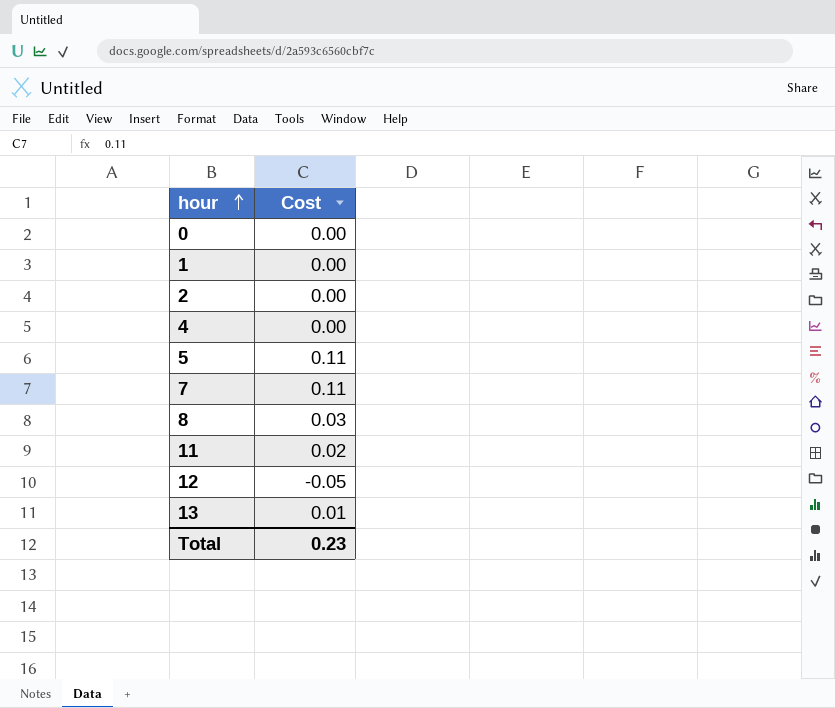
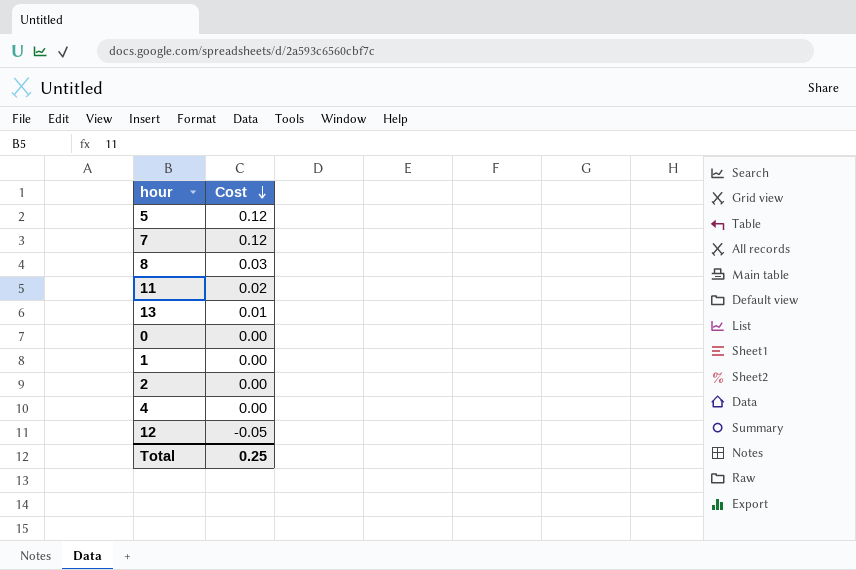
row order: hour ascending -> Cost descending
5 | Cost: 0.11 -> 0.12
7 | Cost: 0.11 -> 0.12
Total | Cost: 0.23 -> 0.25

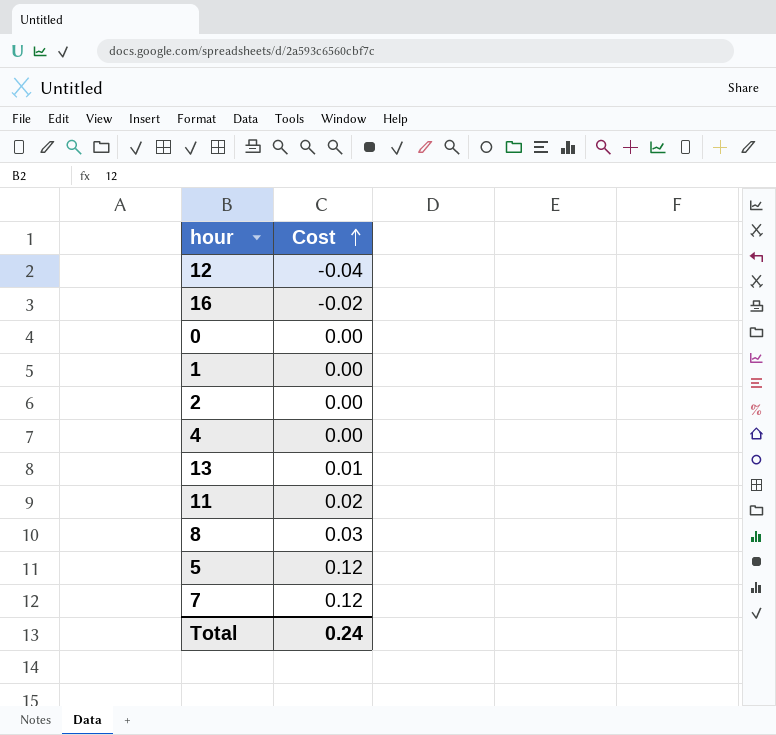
row order: Cost descending -> Cost ascending
12 | Cost: -0.05 -> -0.04
row 16: none -> -0.02
Total | Cost: 0.25 -> 0.24

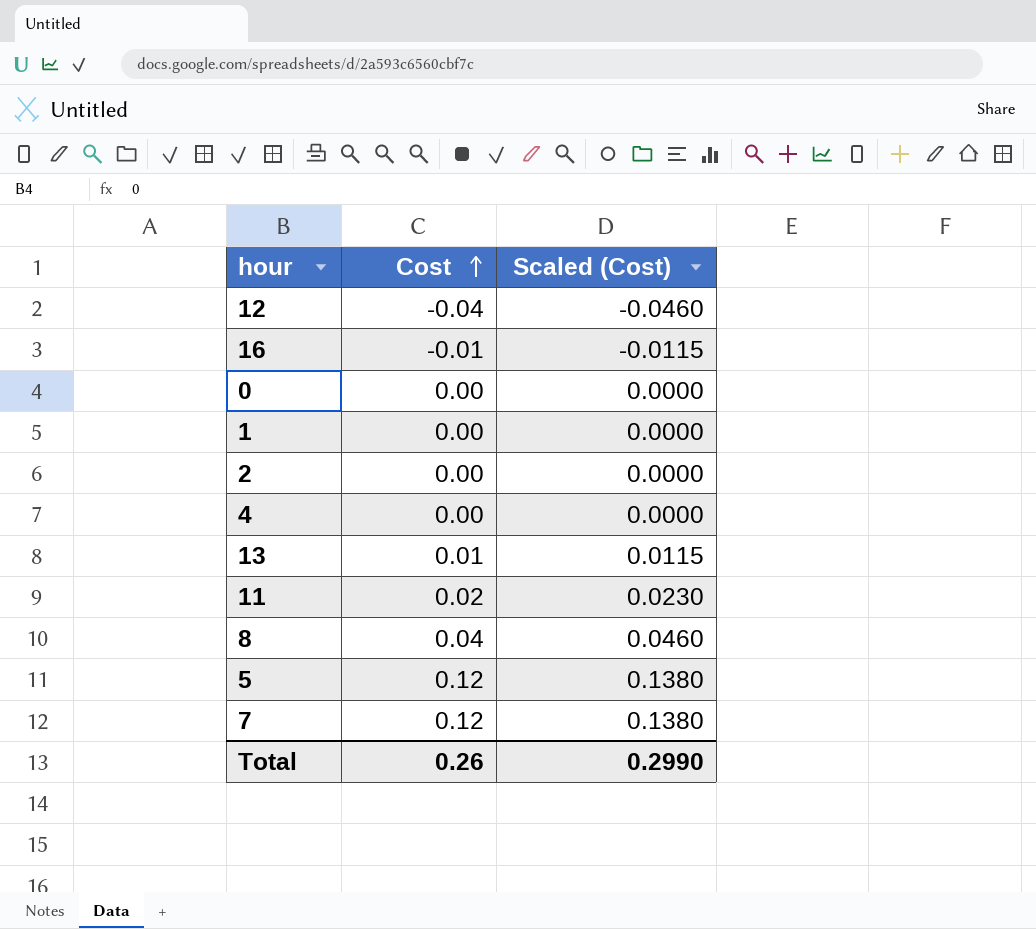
column Scaled (Cost) | formula: none -> [Cost] * 1.15
16 | Cost: -0.02 -> -0.01
8 | Cost: 0.03 -> 0.04
Total | Cost: 0.24 -> 0.26

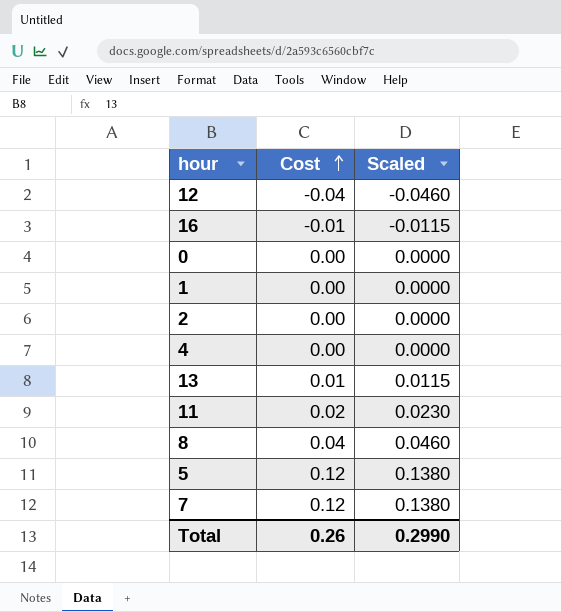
column name: Scaled (Cost) -> Scaled

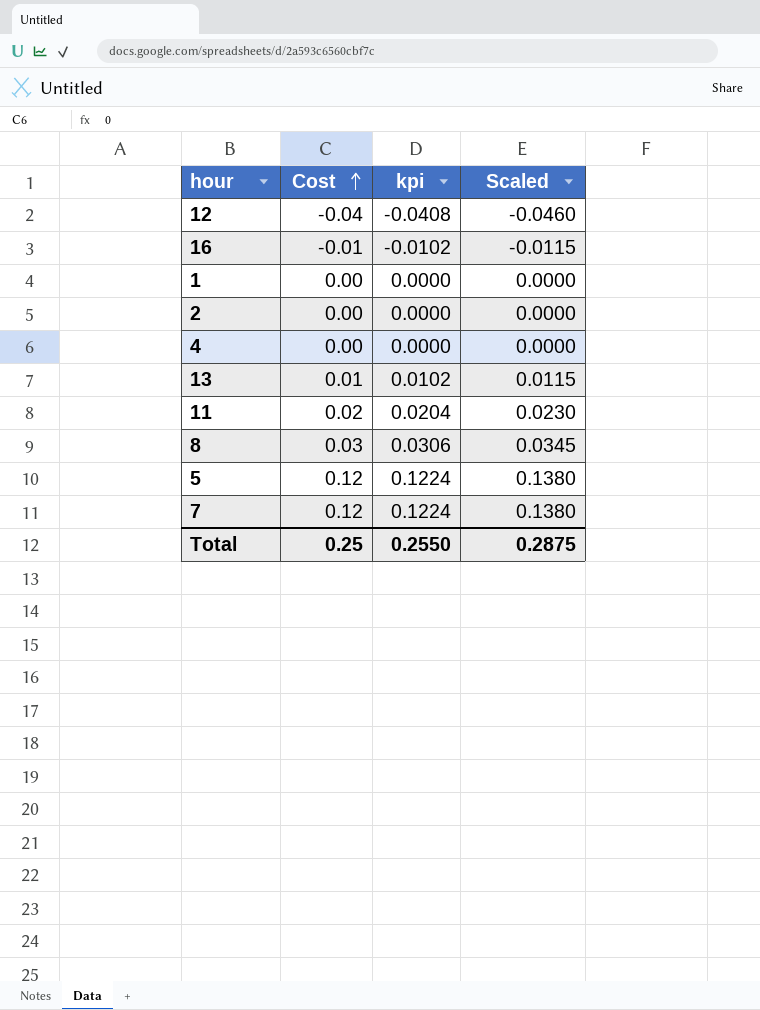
column kpi | formula: none -> [Cost] * 1.02
row 0: 0.00 | 0.0000 -> none
8 | Cost: 0.04 -> 0.03
8 | Scaled: 0.0460 -> 0.0345
Total | Cost: 0.26 -> 0.25
Total | Scaled: 0.2990 -> 0.2875

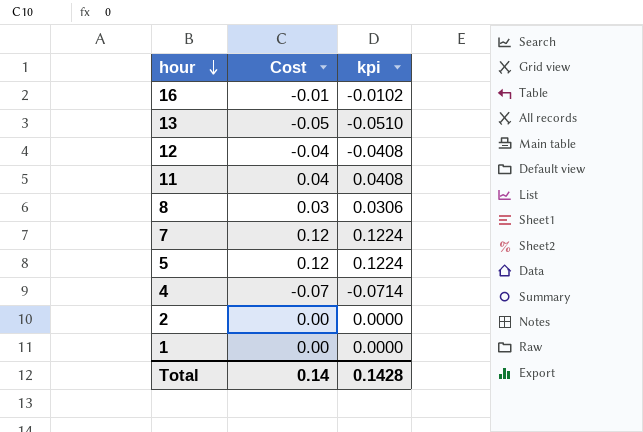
row order: Cost ascending -> hour descending
column Scaled | formula: [Cost] * 1.15 -> none
13 | Cost: 0.01 -> -0.05
13 | kpi: 0.0102 -> -0.0510
11 | Cost: 0.02 -> 0.04
11 | kpi: 0.0204 -> 0.0408
4 | Cost: 0.00 -> -0.07
4 | kpi: 0.0000 -> -0.0714
Total | Cost: 0.25 -> 0.14
Total | kpi: 0.2550 -> 0.1428

